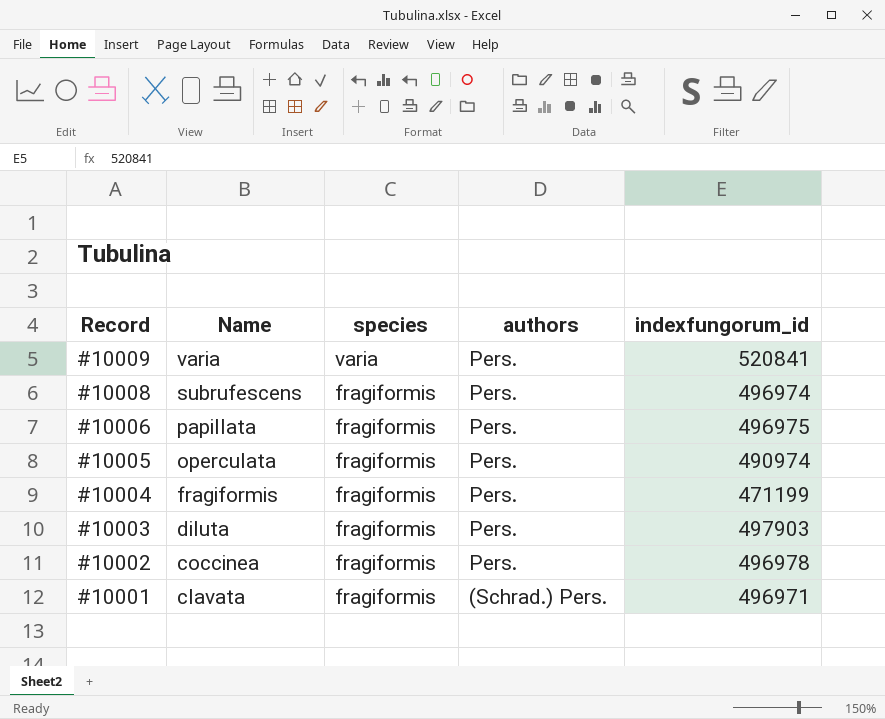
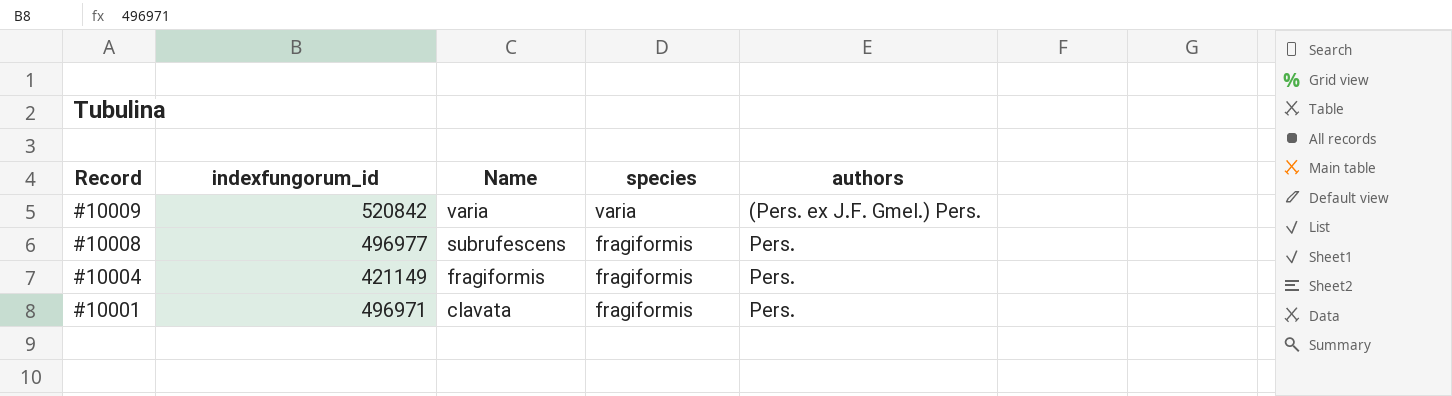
column indexfungorum_id | position: 5 -> 2
row #10006: papillata | fragiformis | Pers. | 496975 -> none
row #10005: operculata | fragiformis | Pers. | 490974 -> none
row #10003: diluta | fragiformis | Pers. | 497903 -> none
row #10002: coccinea | fragiformis | Pers. | 496978 -> none
#10009 | indexfungorum_id: 520841 -> 520842
#10009 | authors: Pers. -> (Pers. ex J.F. Gmel.) Pers.
#10008 | indexfungorum_id: 496974 -> 496977
#10004 | indexfungorum_id: 471199 -> 421149
#10001 | authors: (Schrad.) Pers. -> Pers.

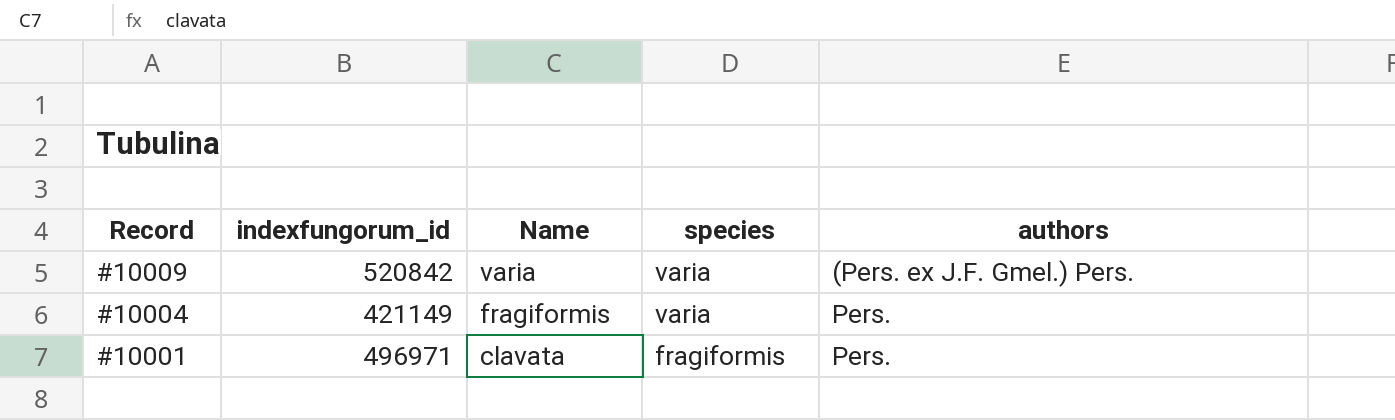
row #10008: 496977 | subrufescens | fragiformis | Pers. -> none
#10004 | species: fragiformis -> varia

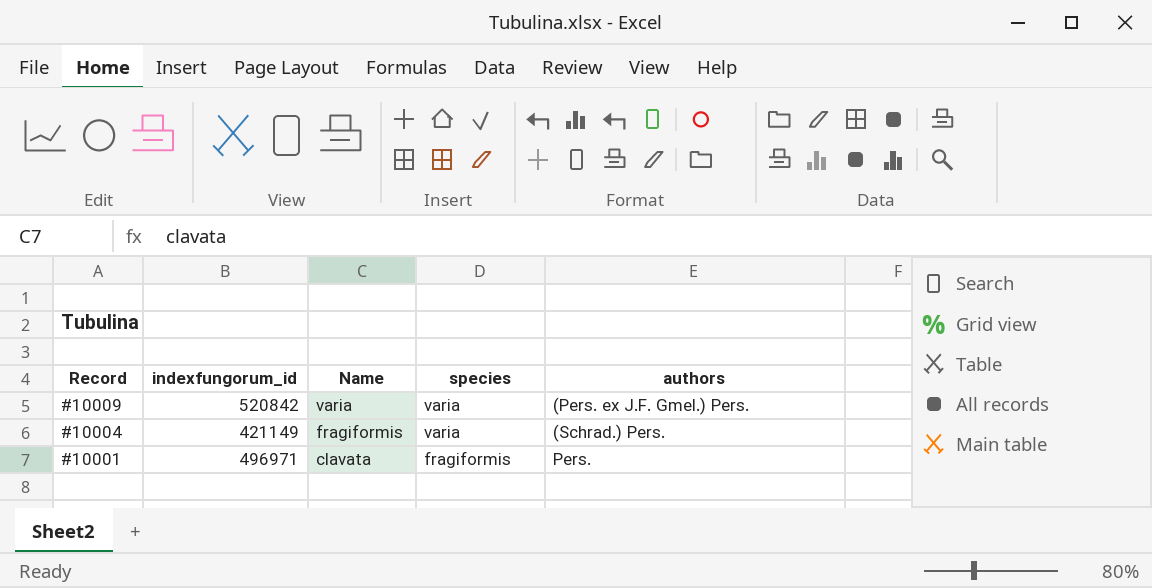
#10004 | authors: Pers. -> (Schrad.) Pers.

